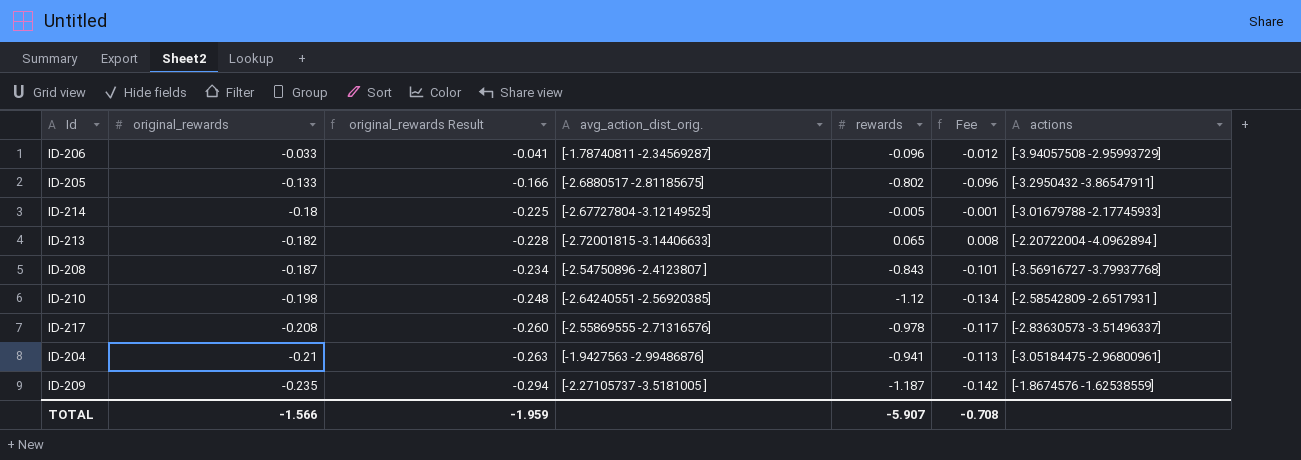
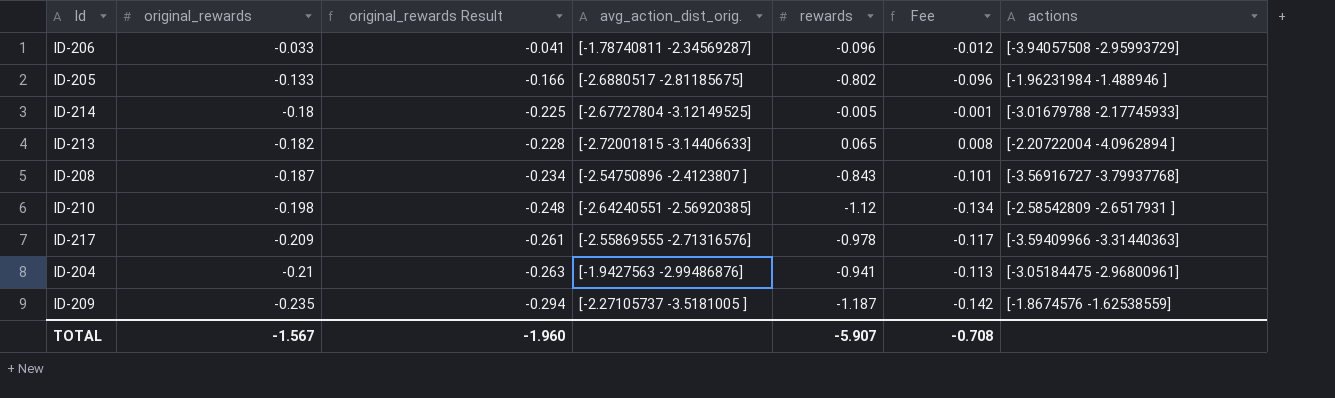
ID-205 | actions: [-3.2950432 -3.86547911] -> [-1.96231984 -1.488946 ]
ID-217 | original_rewards: -0.208 -> -0.209
ID-217 | original_rewards Result: -0.260 -> -0.261
ID-217 | actions: [-2.83630573 -3.51496337] -> [-3.59409966 -3.31440363]
TOTAL | original_rewards: -1.566 -> -1.567
TOTAL | original_rewards Result: -1.959 -> -1.960

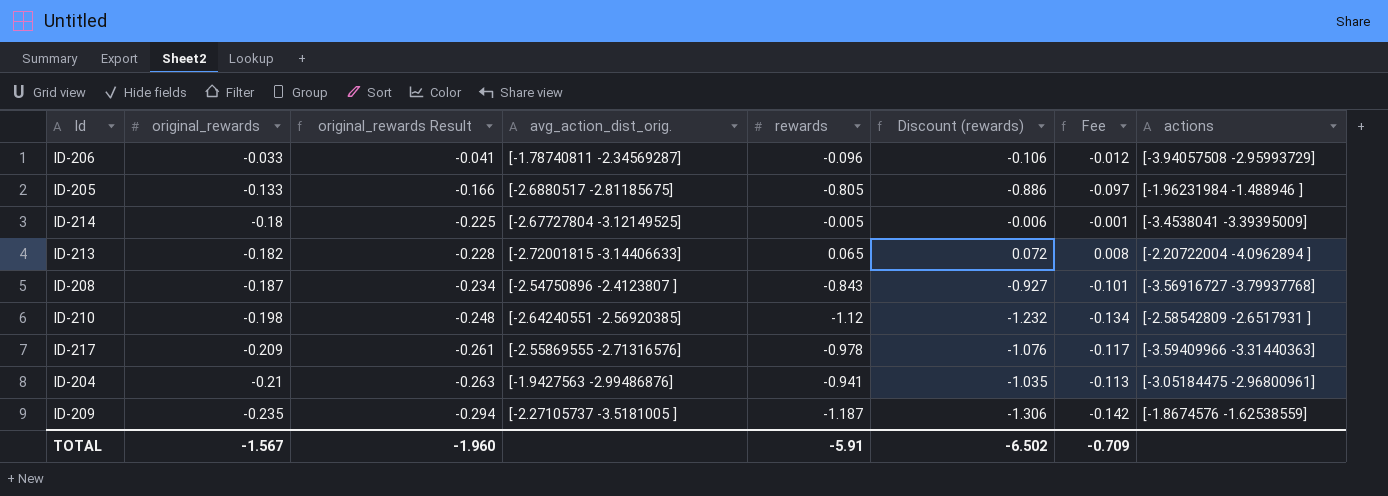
column Discount (rewards) | formula: none -> [rewards] * 1.1
ID-205 | rewards: -0.802 -> -0.805
ID-205 | Fee: -0.096 -> -0.097
ID-214 | actions: [-3.01679788 -2.17745933] -> [-3.4538041 -3.39395009]
TOTAL | rewards: -5.907 -> -5.91
TOTAL | Fee: -0.708 -> -0.709

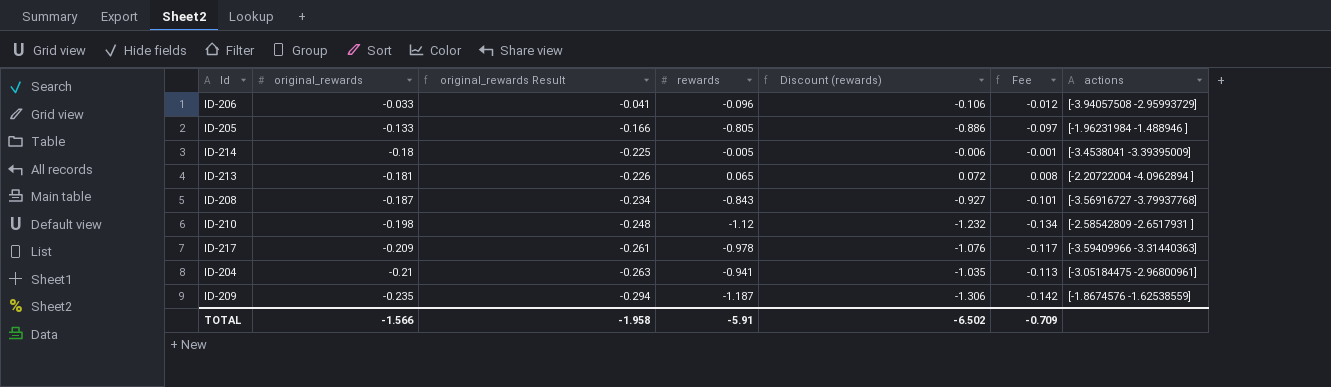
column avg_action_dist_orig. | position: 4 -> none
ID-213 | original_rewards: -0.182 -> -0.181
ID-213 | original_rewards Result: -0.228 -> -0.226
TOTAL | original_rewards: -1.567 -> -1.566
TOTAL | original_rewards Result: -1.960 -> -1.958

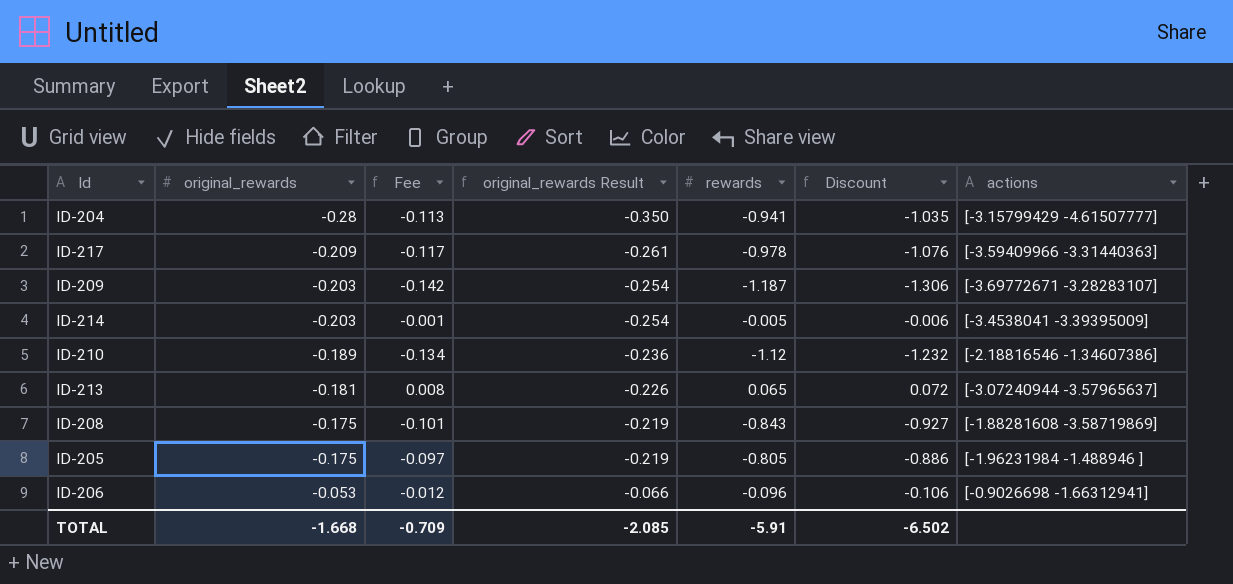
row order: original_rewards descending -> original_rewards ascending
column Fee | position: 6 -> 3
column name: Discount (rewards) -> Discount
ID-204 | original_rewards: -0.21 -> -0.28
ID-204 | original_rewards Result: -0.263 -> -0.350
ID-204 | actions: [-3.05184475 -2.96800961] -> [-3.15799429 -4.61507777]
ID-209 | original_rewards: -0.235 -> -0.203
ID-209 | original_rewards Result: -0.294 -> -0.254
ID-209 | actions: [-1.8674576 -1.62538559] -> [-3.69772671 -3.28283107]
ID-214 | original_rewards: -0.18 -> -0.203
ID-214 | original_rewards Result: -0.225 -> -0.254
ID-210 | original_rewards: -0.198 -> -0.189
ID-210 | original_rewards Result: -0.248 -> -0.236
ID-210 | actions: [-2.58542809 -2.6517931 ] -> [-2.18816546 -1.34607386]
ID-213 | actions: [-2.20722004 -4.0962894 ] -> [-3.07240944 -3.57965637]
ID-208 | original_rewards: -0.187 -> -0.175
ID-208 | original_rewards Result: -0.234 -> -0.219
ID-208 | actions: [-3.56916727 -3.79937768] -> [-1.88281608 -3.58719869]
ID-205 | original_rewards: -0.133 -> -0.175
ID-205 | original_rewards Result: -0.166 -> -0.219
ID-206 | original_rewards: -0.033 -> -0.053
ID-206 | original_rewards Result: -0.041 -> -0.066
ID-206 | actions: [-3.94057508 -2.95993729] -> [-0.9026698 -1.66312941]
TOTAL | original_rewards: -1.566 -> -1.668
TOTAL | original_rewards Result: -1.958 -> -2.085

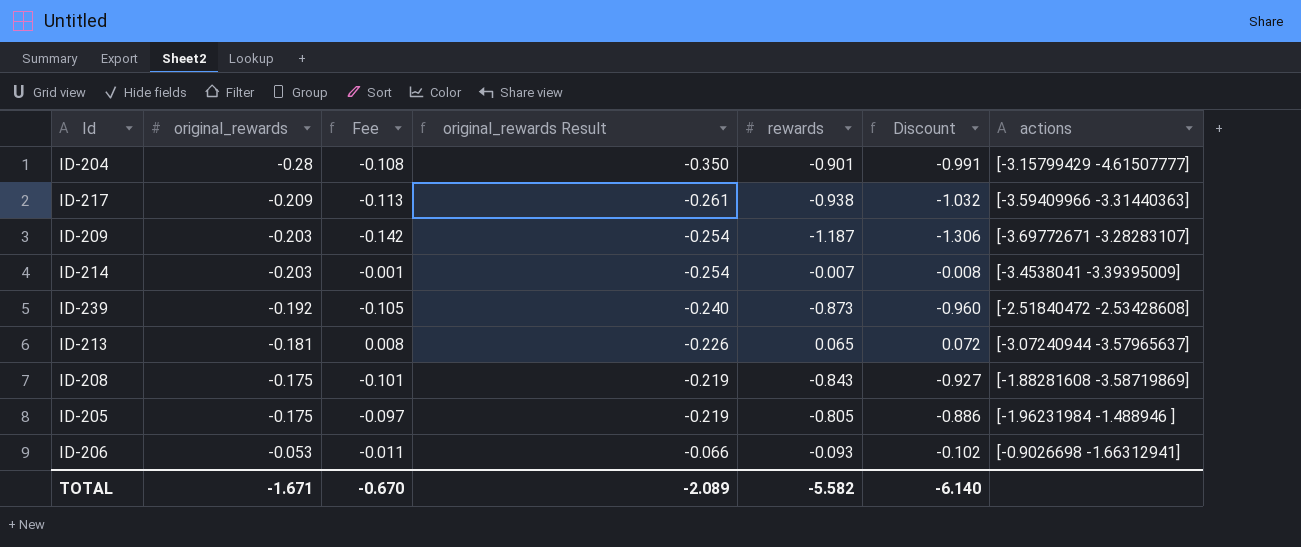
row ID-210: -0.189 | -0.134 | -0.236 | -1.12 | -1.232 | [-2.18816546 -1.34607386] -> none
ID-204 | Fee: -0.113 -> -0.108
ID-204 | rewards: -0.941 -> -0.901
ID-204 | Discount: -1.035 -> -0.991
ID-217 | Fee: -0.117 -> -0.113
ID-217 | rewards: -0.978 -> -0.938
ID-217 | Discount: -1.076 -> -1.032
ID-214 | rewards: -0.005 -> -0.007
ID-214 | Discount: -0.006 -> -0.008
row ID-239: none -> -0.192 | -0.105 | -0.240 | -0.873 | -0.960 | [-2.51840472 -2.53428608]
ID-206 | Fee: -0.012 -> -0.011
ID-206 | rewards: -0.096 -> -0.093
ID-206 | Discount: -0.106 -> -0.102
TOTAL | original_rewards: -1.668 -> -1.671
TOTAL | Fee: -0.709 -> -0.670
TOTAL | original_rewards Result: -2.085 -> -2.089
TOTAL | rewards: -5.91 -> -5.582
TOTAL | Discount: -6.502 -> -6.140

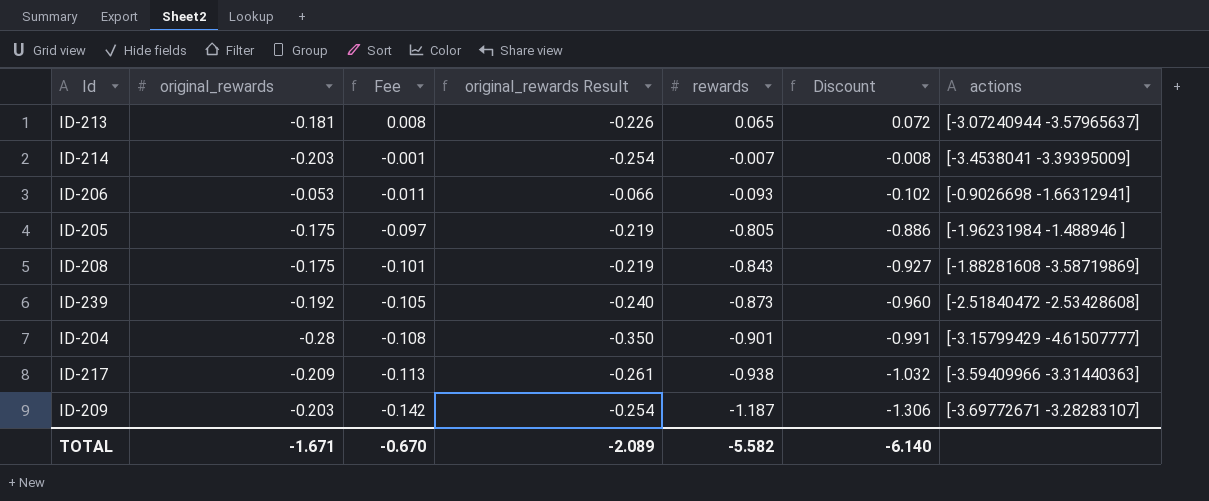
row order: original_rewards ascending -> Fee descending

